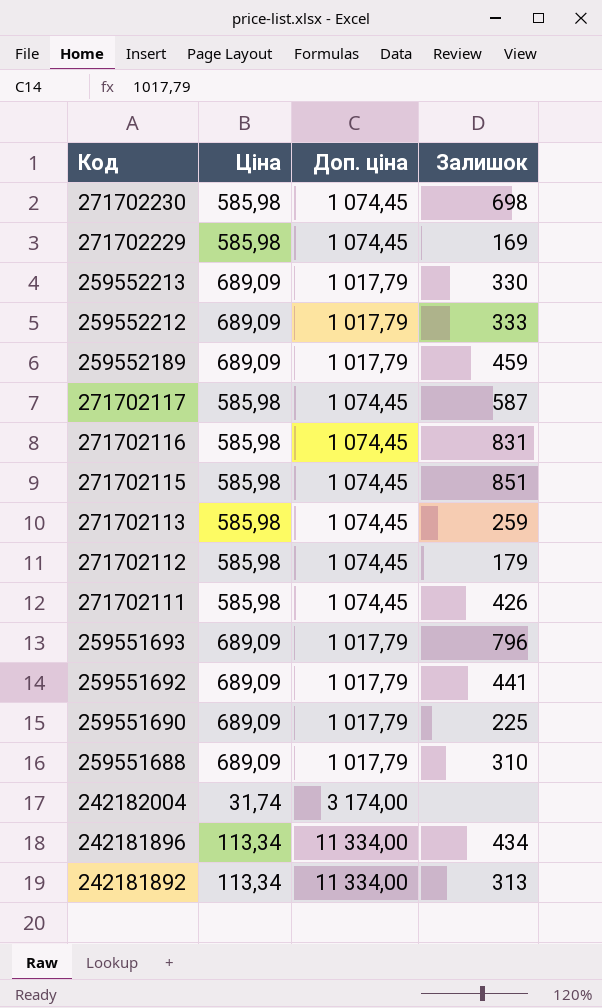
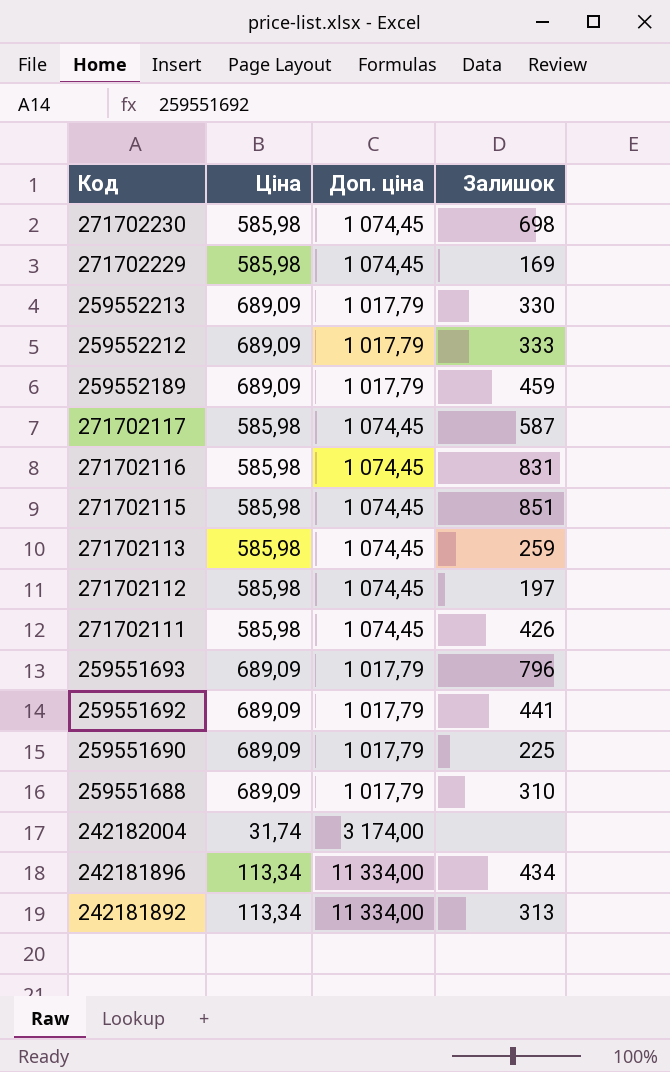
271702112 | Залишок: 179 -> 197

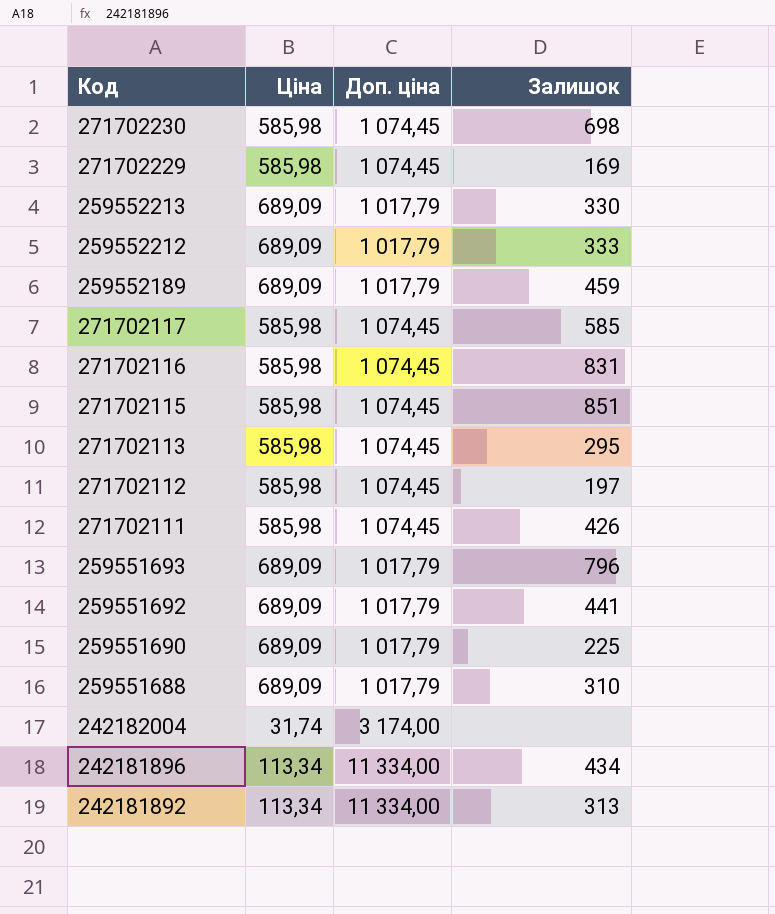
271702117 | Залишок: 587 -> 585
271702113 | Залишок: 259 -> 295

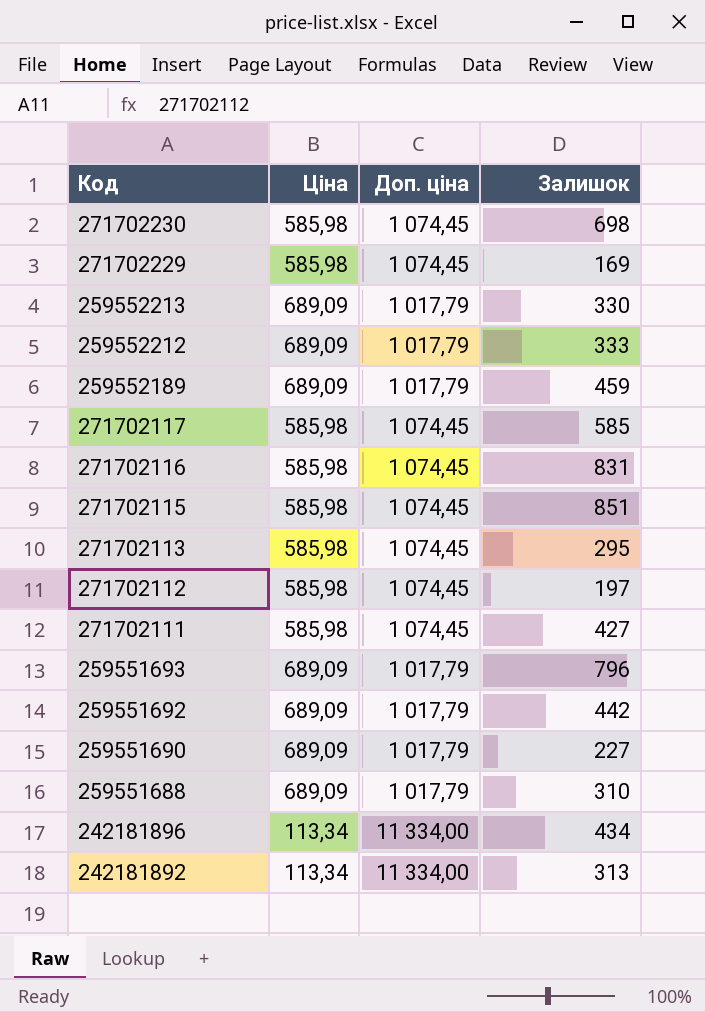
row 242182004: 31,74 | 3 174,00 | none -> none
271702111 | Залишок: 426 -> 427
259551692 | Залишок: 441 -> 442
259551690 | Залишок: 225 -> 227

